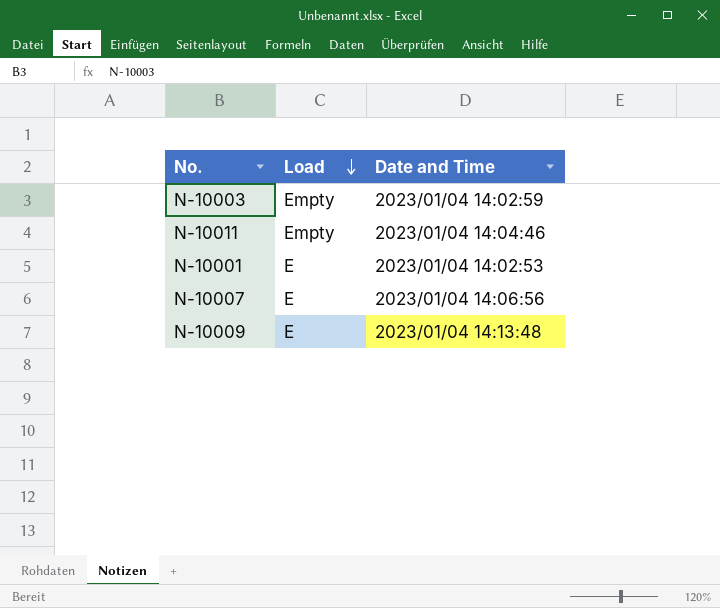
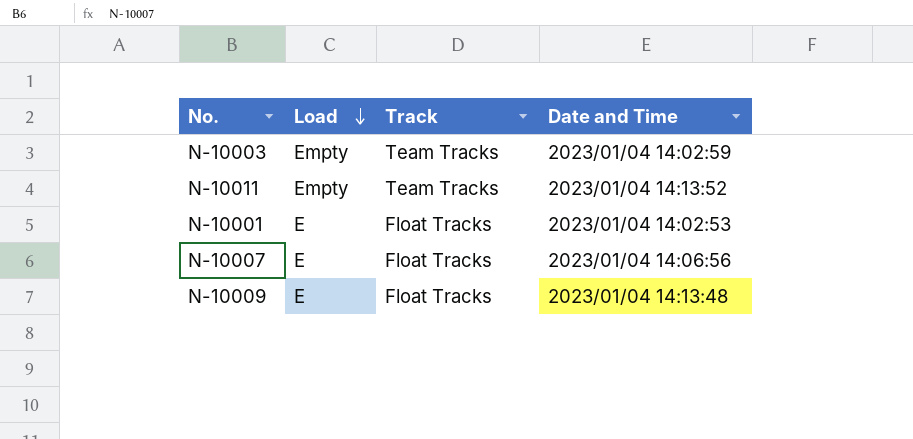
column Track | position: none -> 3
N-10011 | Date and Time: 2023/01/04 14:04:46 -> 2023/01/04 14:13:52

